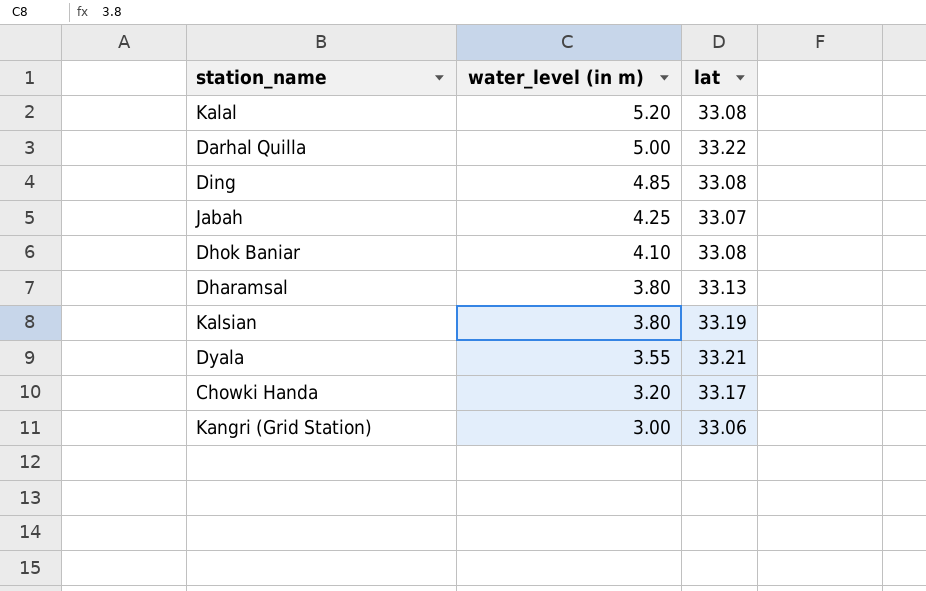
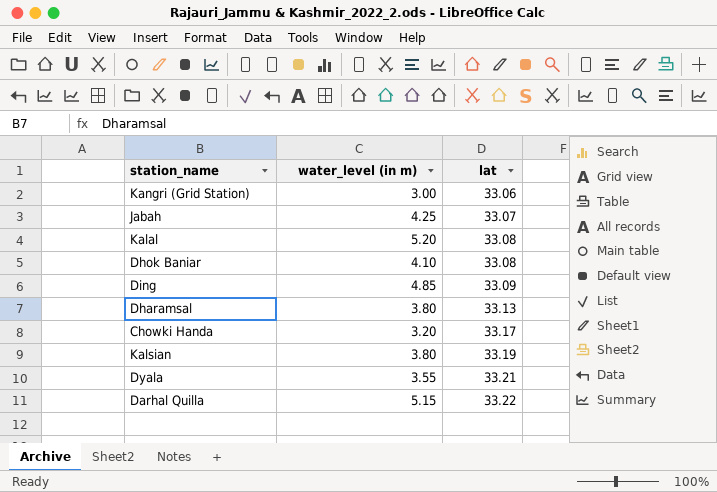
row order: water_level (in m) descending -> lat ascending
Ding | lat: 33.08 -> 33.09
Darhal Quilla | water_level (in m): 5.00 -> 5.15

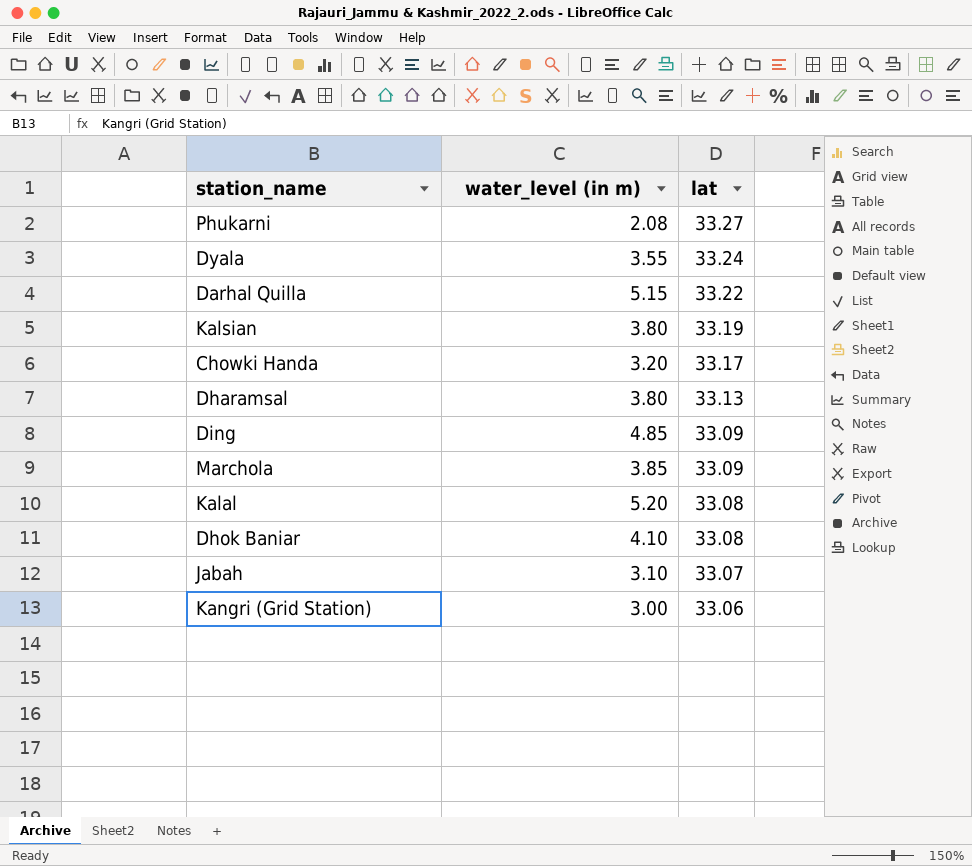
row order: lat ascending -> lat descending
row Phukarni: none -> 2.08 | 33.27
Dyala | lat: 33.21 -> 33.24
row Marchola: none -> 3.85 | 33.09
Jabah | water_level (in m): 4.25 -> 3.10

